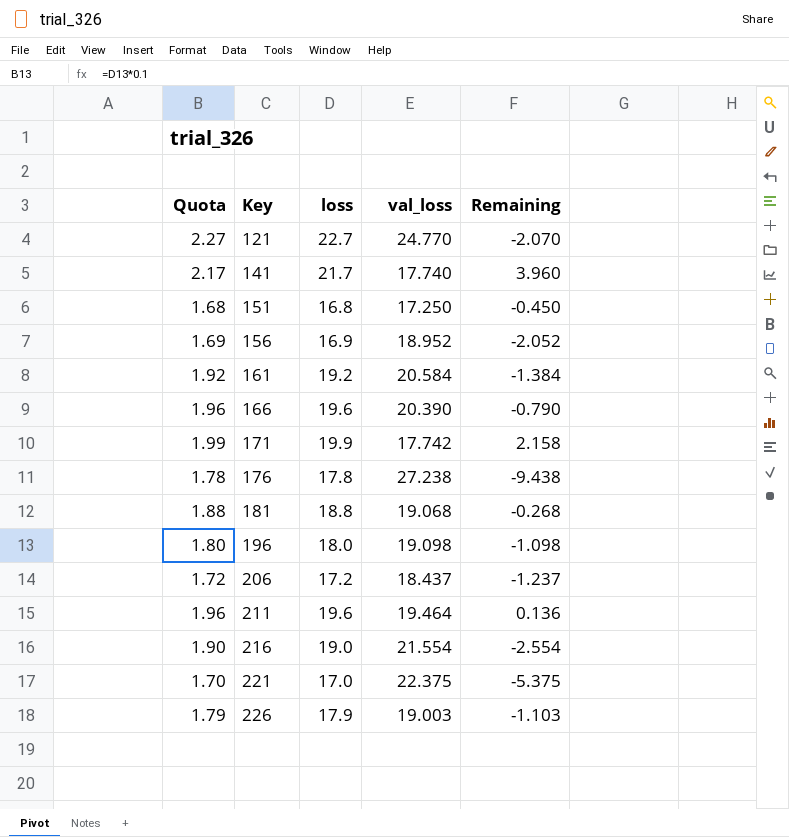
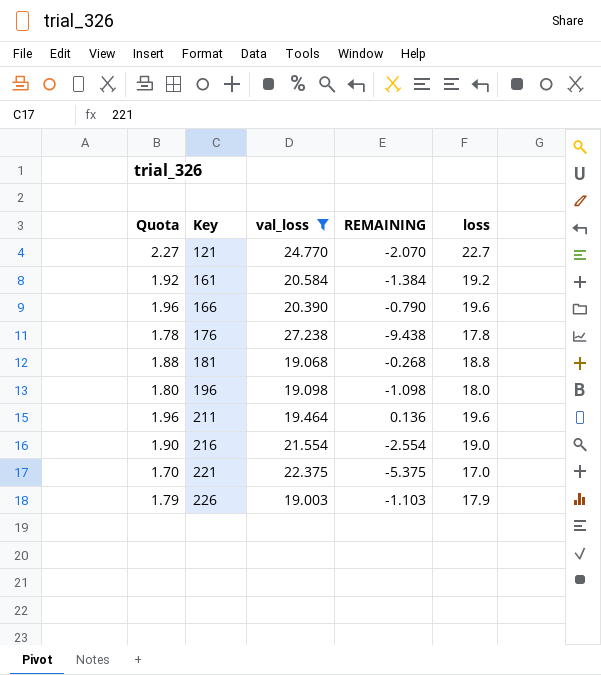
filter: none -> val_loss >= 19.003
column name: Remaining -> REMAINING
column loss | position: 3 -> 5

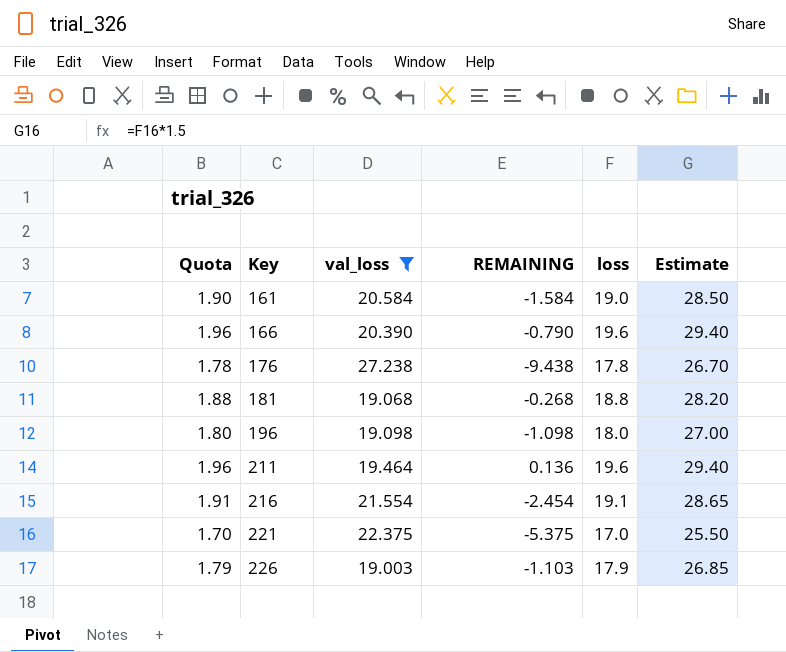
column Estimate | formula: none -> [loss] * 1.5
row 121: 2.27 | 24.770 | -2.070 | 22.7 -> none
161 | Quota: 1.92 -> 1.90
161 | REMAINING: -1.384 -> -1.584
161 | loss: 19.2 -> 19.0
216 | Quota: 1.90 -> 1.91
216 | REMAINING: -2.554 -> -2.454
216 | loss: 19.0 -> 19.1

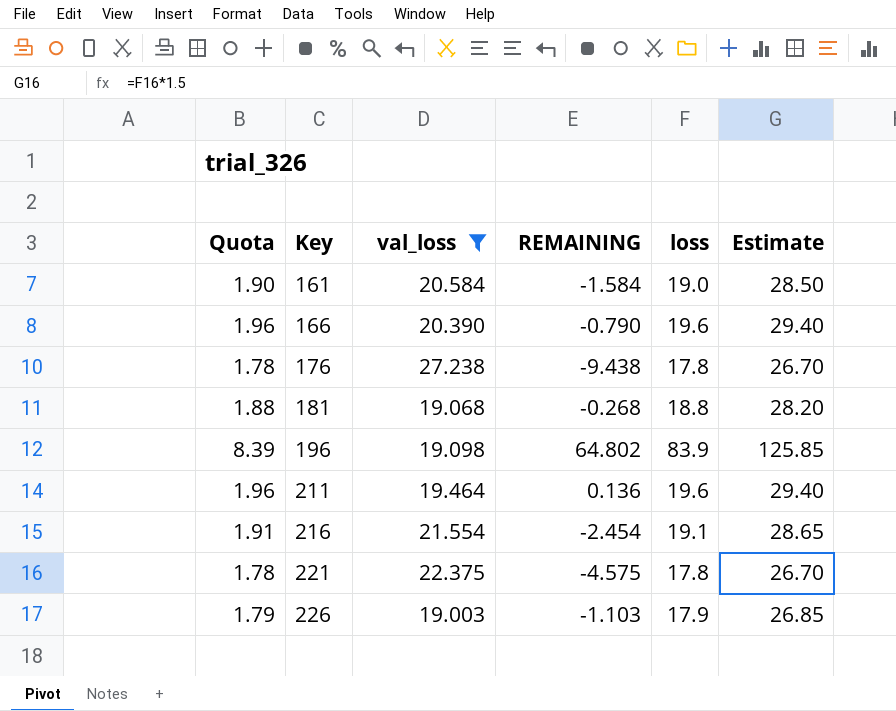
196 | Quota: 1.80 -> 8.39
196 | REMAINING: -1.098 -> 64.802
196 | loss: 18.0 -> 83.9
196 | Estimate: 27.00 -> 125.85
221 | Quota: 1.70 -> 1.78
221 | REMAINING: -5.375 -> -4.575
221 | loss: 17.0 -> 17.8
221 | Estimate: 25.50 -> 26.70

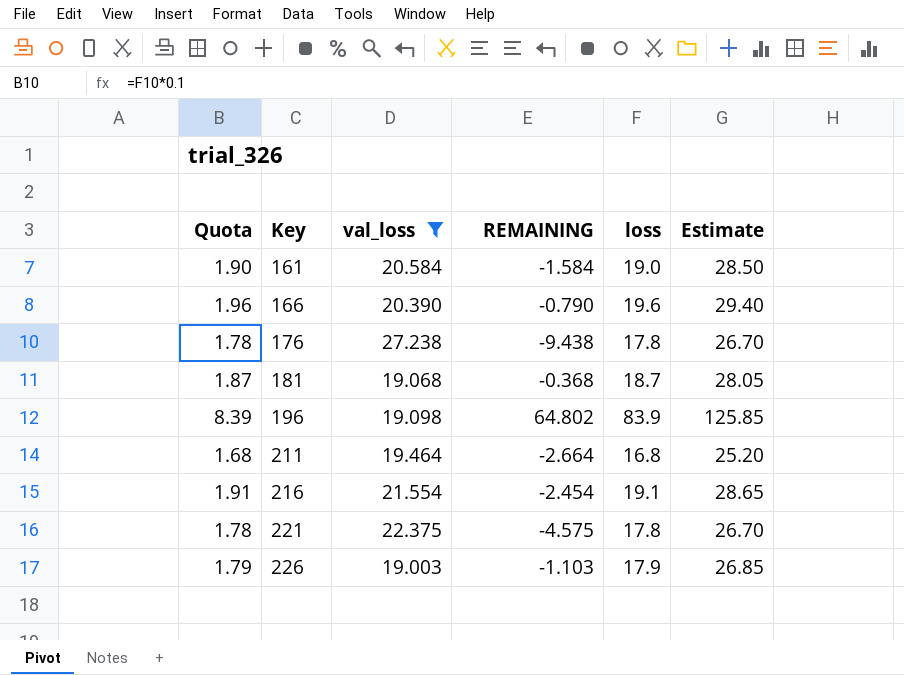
181 | Quota: 1.88 -> 1.87
181 | REMAINING: -0.268 -> -0.368
181 | loss: 18.8 -> 18.7
181 | Estimate: 28.20 -> 28.05
211 | Quota: 1.96 -> 1.68
211 | REMAINING: 0.136 -> -2.664
211 | loss: 19.6 -> 16.8
211 | Estimate: 29.40 -> 25.20

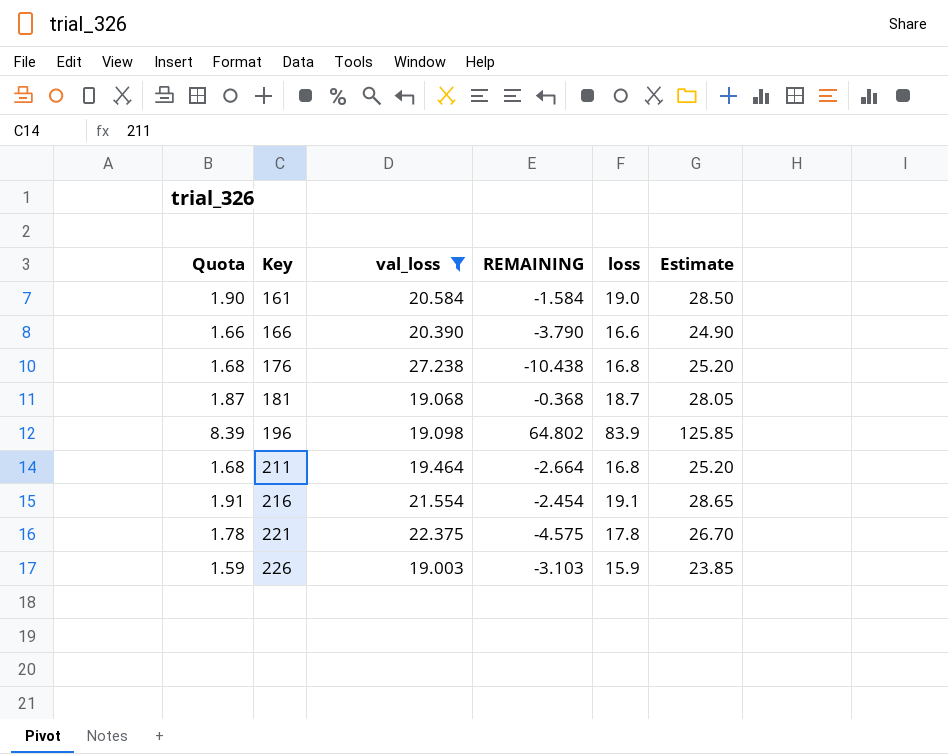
166 | Quota: 1.96 -> 1.66
166 | REMAINING: -0.790 -> -3.790
166 | loss: 19.6 -> 16.6
166 | Estimate: 29.40 -> 24.90
176 | Quota: 1.78 -> 1.68
176 | REMAINING: -9.438 -> -10.438
176 | loss: 17.8 -> 16.8
176 | Estimate: 26.70 -> 25.20
226 | Quota: 1.79 -> 1.59
226 | REMAINING: -1.103 -> -3.103
226 | loss: 17.9 -> 15.9
226 | Estimate: 26.85 -> 23.85

